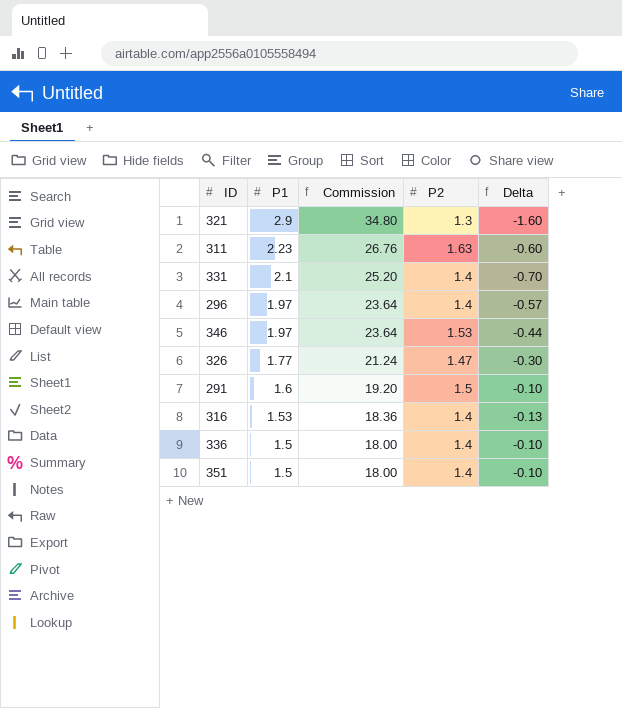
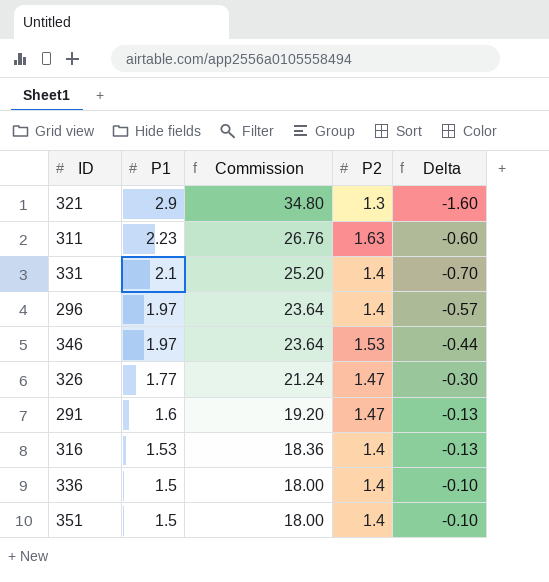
291 | P2: 1.5 -> 1.47
291 | Delta: -0.10 -> -0.13

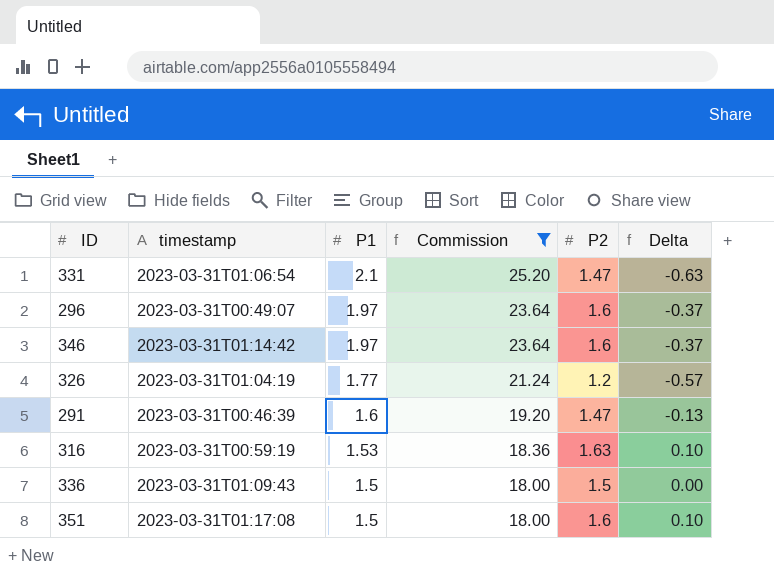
filter: none -> Commission <= 25.20
column timestamp | position: none -> 2
331 | P2: 1.4 -> 1.47
331 | Delta: -0.70 -> -0.63
296 | P2: 1.4 -> 1.6
296 | Delta: -0.57 -> -0.37
346 | P2: 1.53 -> 1.6
346 | Delta: -0.44 -> -0.37
326 | P2: 1.47 -> 1.2
326 | Delta: -0.30 -> -0.57
316 | P2: 1.4 -> 1.63
316 | Delta: -0.13 -> 0.10
336 | P2: 1.4 -> 1.5
336 | Delta: -0.10 -> 0.00
351 | P2: 1.4 -> 1.6
351 | Delta: -0.10 -> 0.10

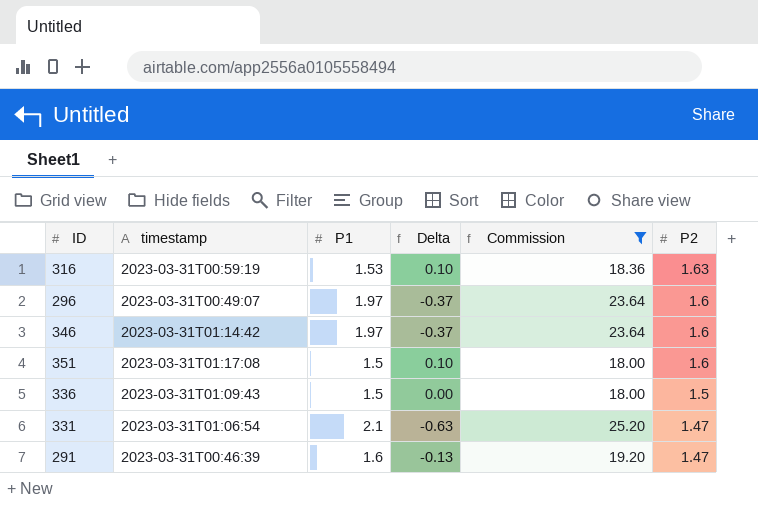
row order: P1 descending -> P2 descending
column Delta | position: 6 -> 4
row 326: 2023-03-31T01:04:19 | 1.77 | 21.24 | 1.2 | -0.57 -> none

